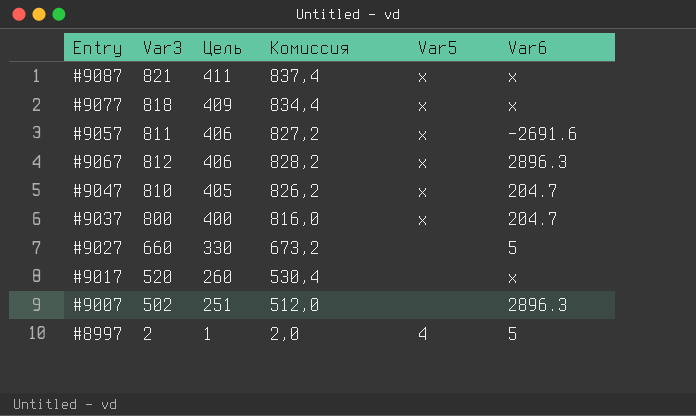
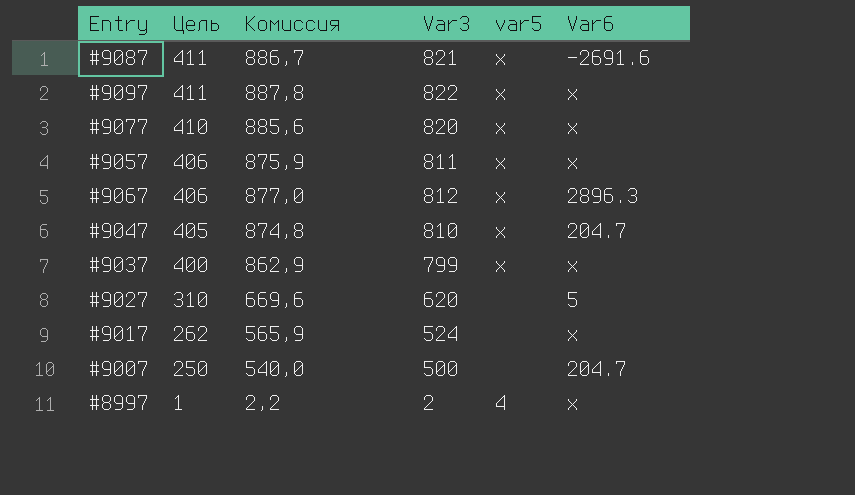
column Комиссия | formula: [Var3] * 1,02 -> [Var3] * 1,08
column Var3 | position: 2 -> 4
column name: Var5 -> var5
#9087 | Var6: х -> -2691.6
row #9097: none -> 411 | 887,8 | 822 | х | х
#9077 | Цель: 409 -> 410
#9077 | Var3: 818 -> 820
#9057 | Var6: -2691.6 -> х
#9037 | Var3: 800 -> 799
#9037 | Var6: 204.7 -> х
#9027 | Цель: 330 -> 310
#9027 | Var3: 660 -> 620
#9017 | Цель: 260 -> 262
#9017 | Var3: 520 -> 524
#9007 | Цель: 251 -> 250
#9007 | Var3: 502 -> 500
#9007 | Var6: 2896.3 -> 204.7
#8997 | Var6: 5 -> х

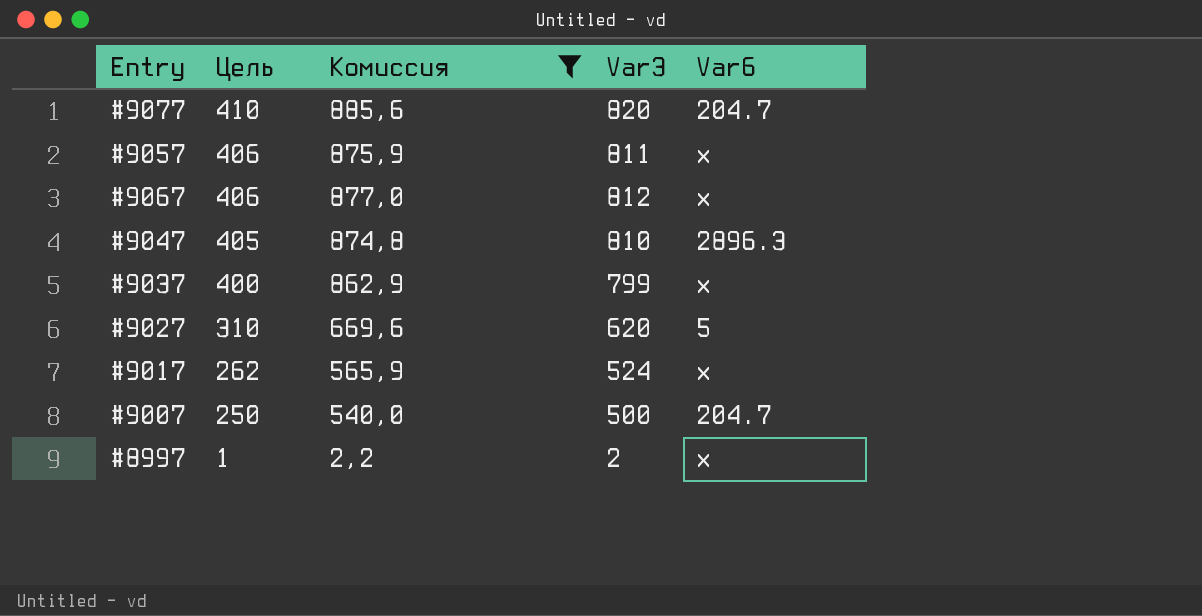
filter: none -> Комиссия <= 885,6
column var5 | position: 5 -> none
#9077 | Var6: х -> 204.7
#9067 | Var6: 2896.3 -> х
#9047 | Var6: 204.7 -> 2896.3

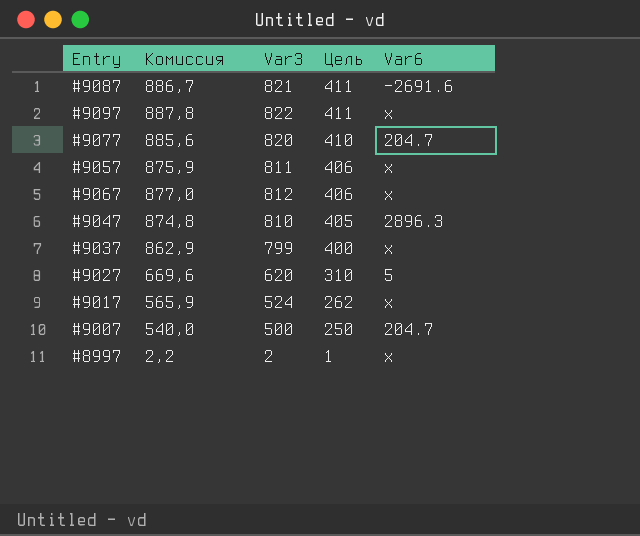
filter: Комиссия <= 885,6 -> none
column Цель | position: 2 -> 4

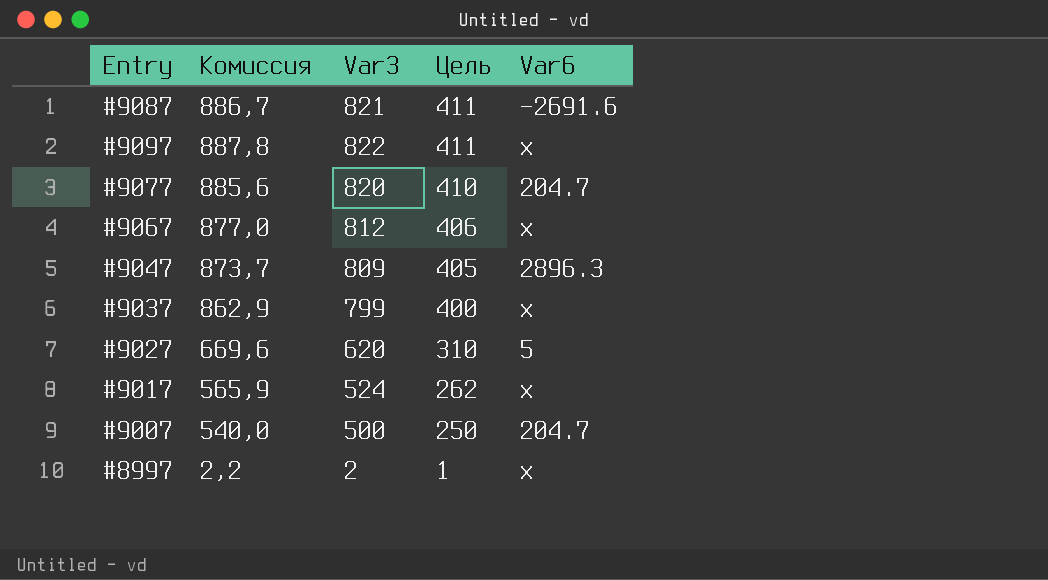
row #9057: 875,9 | 811 | 406 | х -> none
#9047 | Комиссия: 874,8 -> 873,7
#9047 | Var3: 810 -> 809

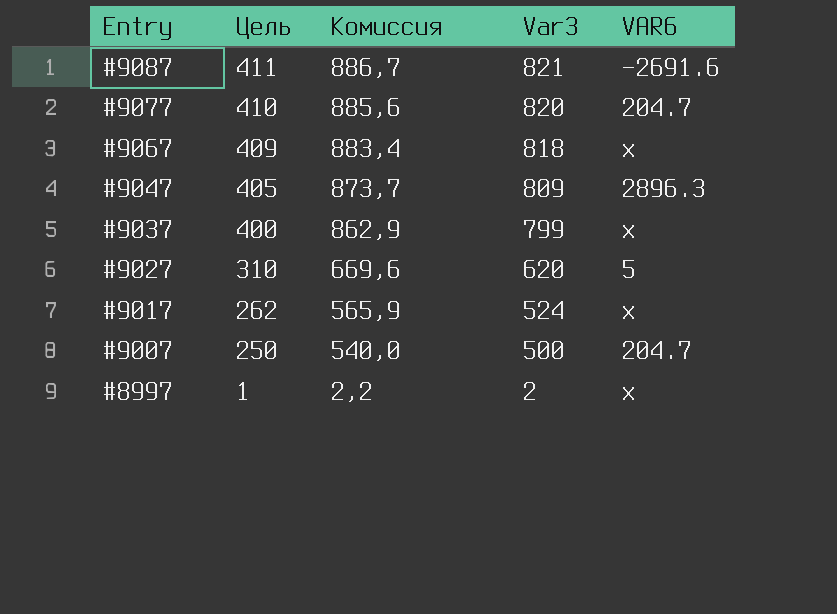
column Цель | position: 4 -> 2
column name: Var6 -> VAR6
row #9097: 887,8 | 822 | 411 | х -> none
#9067 | Цель: 406 -> 409
#9067 | Комиссия: 877,0 -> 883,4
#9067 | Var3: 812 -> 818

